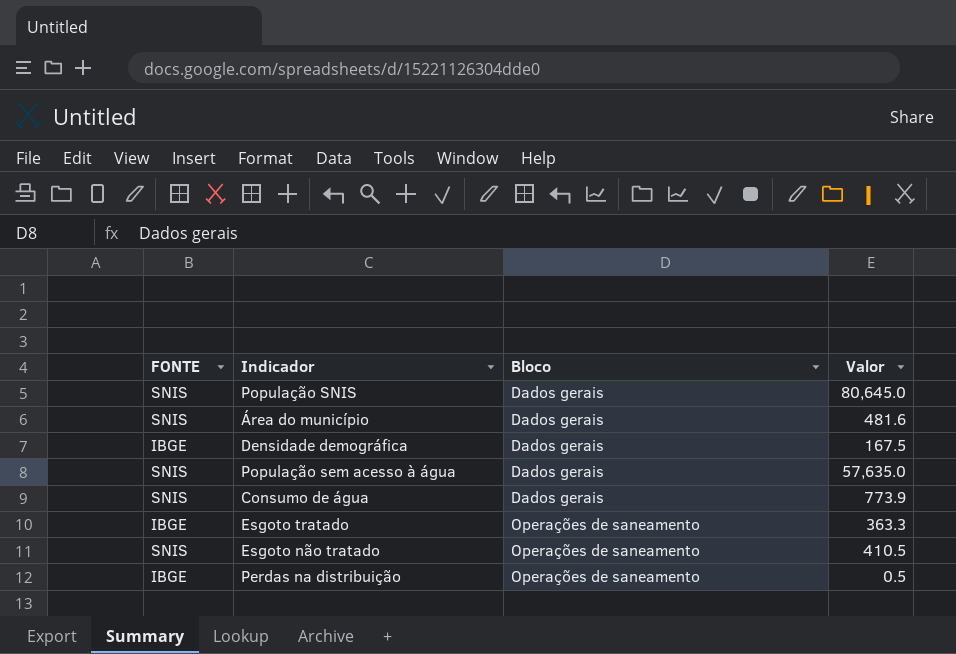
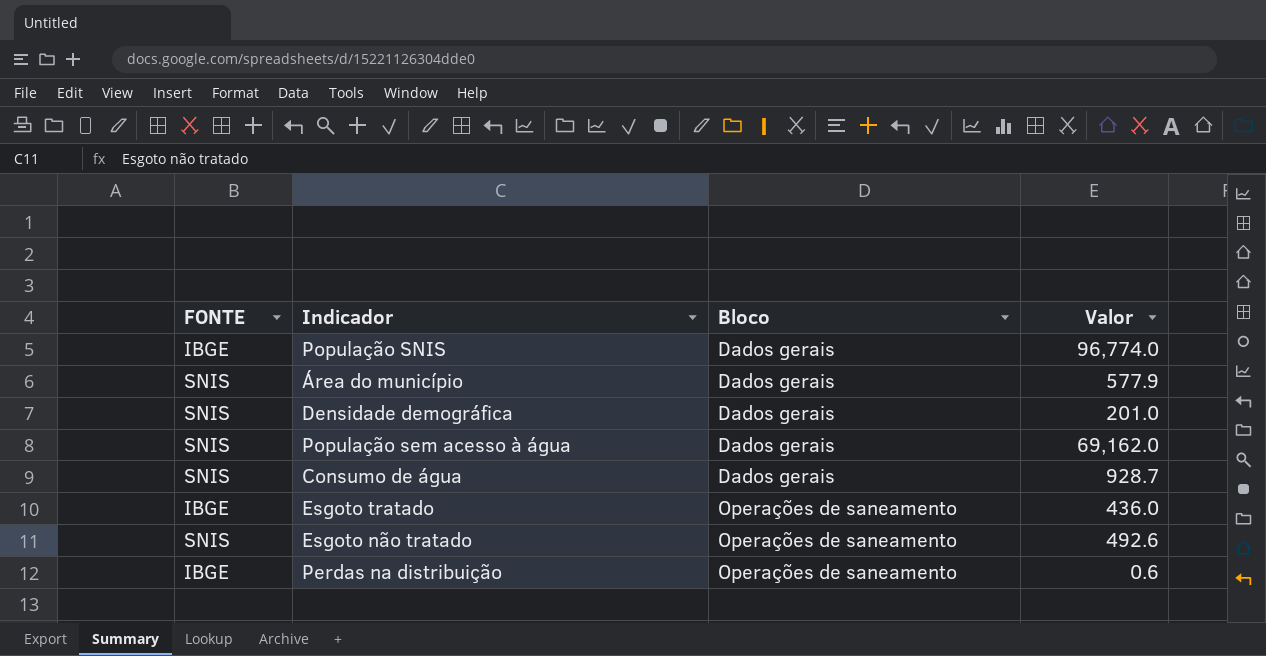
População SNIS | FONTE: SNIS -> IBGE
População SNIS | Valor: 80,645.0 -> 96,774.0
Área do município | Valor: 481.6 -> 577.9
Densidade demográfica | FONTE: IBGE -> SNIS
Densidade demográfica | Valor: 167.5 -> 201.0
População sem acesso à água | Valor: 57,635.0 -> 69,162.0
Consumo de água | Valor: 773.9 -> 928.7
Esgoto tratado | Valor: 363.3 -> 436.0
Esgoto não tratado | Valor: 410.5 -> 492.6
Perdas na distribuição | Valor: 0.5 -> 0.6

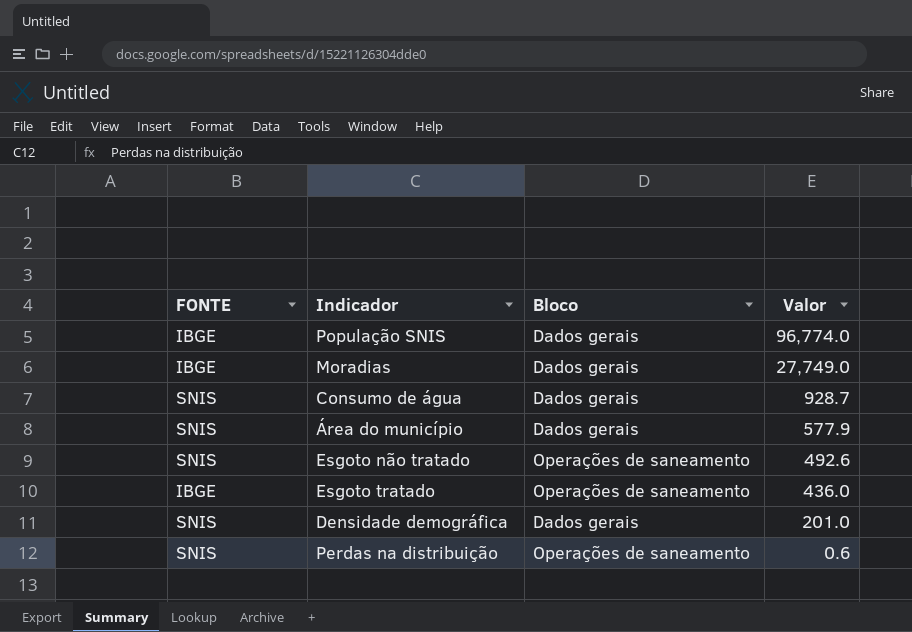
row order: Bloco ascending -> Valor descending
row População sem acesso à água: SNIS | Dados gerais | 69,162.0 -> none
row Moradias: none -> IBGE | Dados gerais | 27,749.0
Perdas na distribuição | FONTE: IBGE -> SNIS

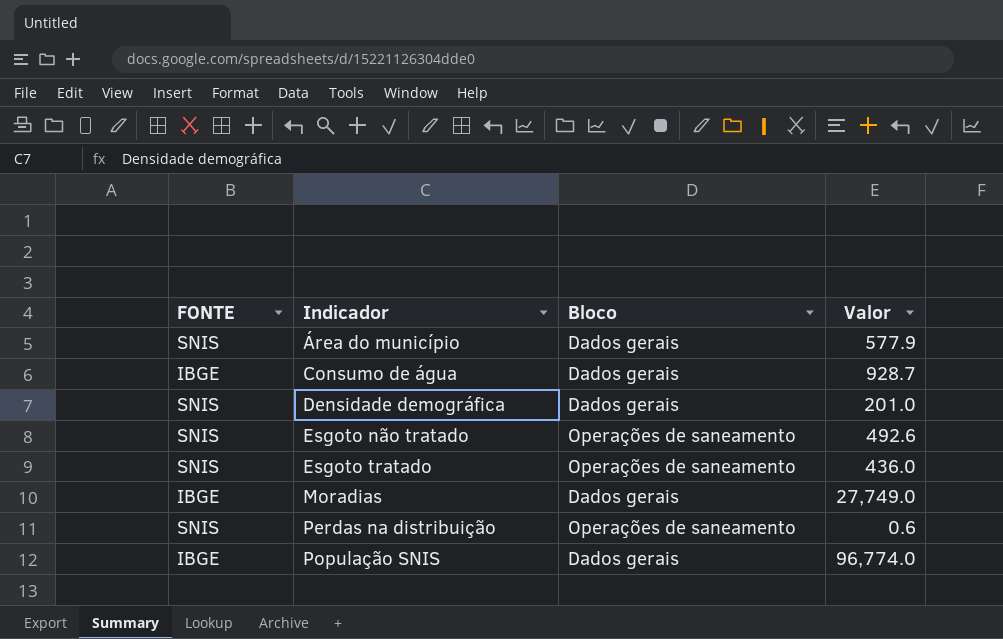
row order: Valor descending -> Indicador ascending
Consumo de água | FONTE: SNIS -> IBGE
Esgoto tratado | FONTE: IBGE -> SNIS

